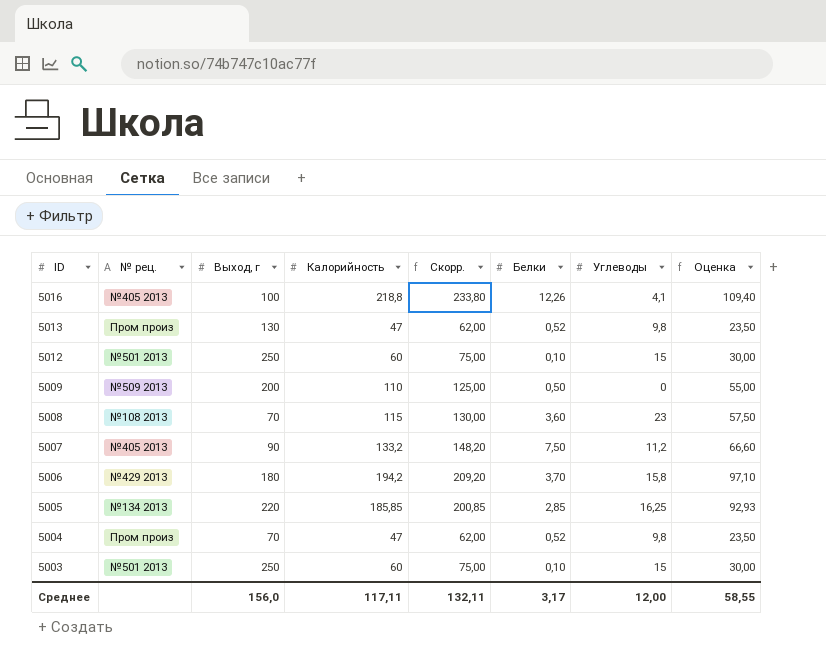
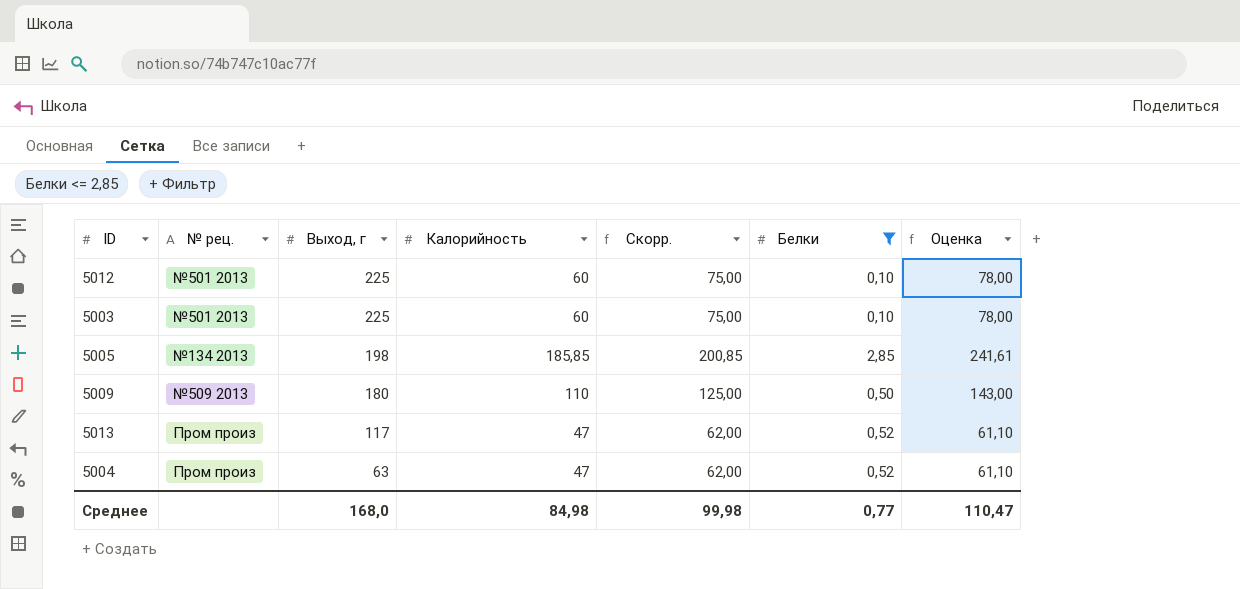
filter: none -> Белки <= 2,85
row order: ID descending -> Выход, г descending
column Углеводы | position: 7 -> none
column Оценка | formula: [Калорийность] * 0,5 -> [Калорийность] * 1,3
5012 | Выход, г: 250 -> 225
5003 | Выход, г: 250 -> 225
5005 | Выход, г: 220 -> 198
5009 | Выход, г: 200 -> 180
5013 | Выход, г: 130 -> 117
5004 | Выход, г: 70 -> 63
Среднее | Выход, г: 156,0 -> 168,0
Среднее | Калорийность: 117,11 -> 84,98
Среднее | Скорр.: 132,11 -> 99,98
Среднее | Белки: 3,17 -> 0,77
Среднее | Оценка: 58,55 -> 110,47

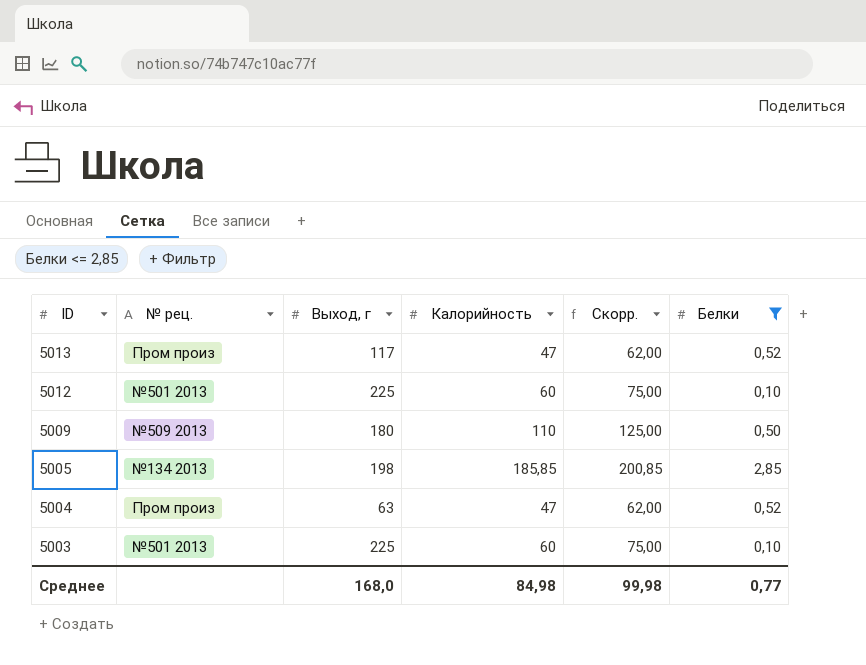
row order: Выход, г descending -> ID descending
column Оценка | formula: [Калорийность] * 1,3 -> none

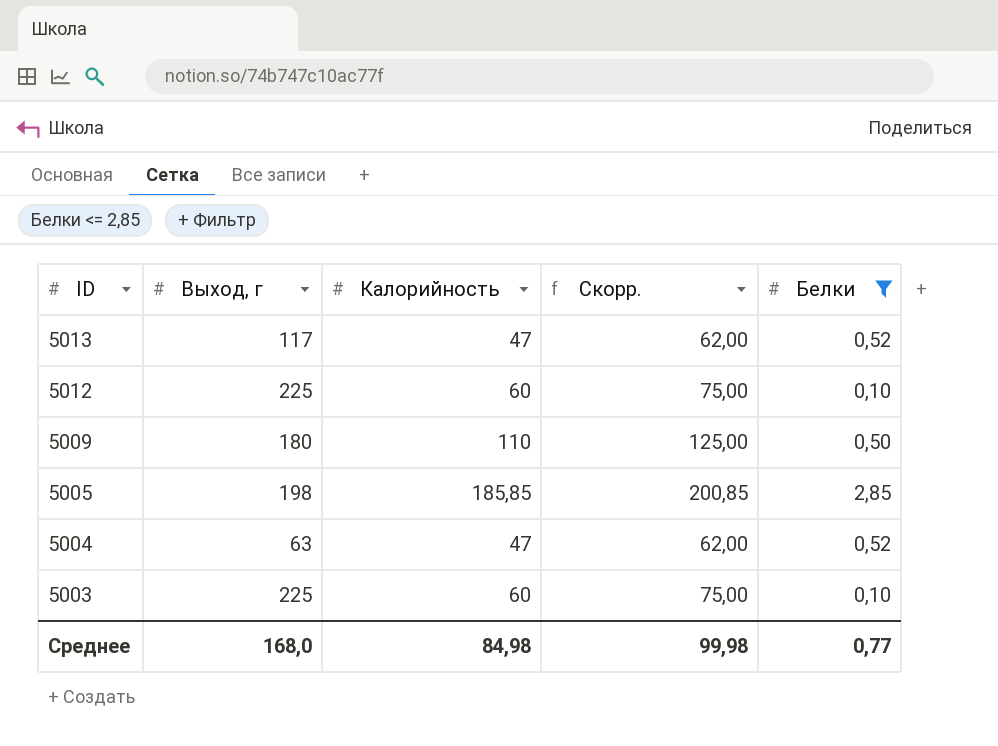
column № рец. | position: 2 -> none

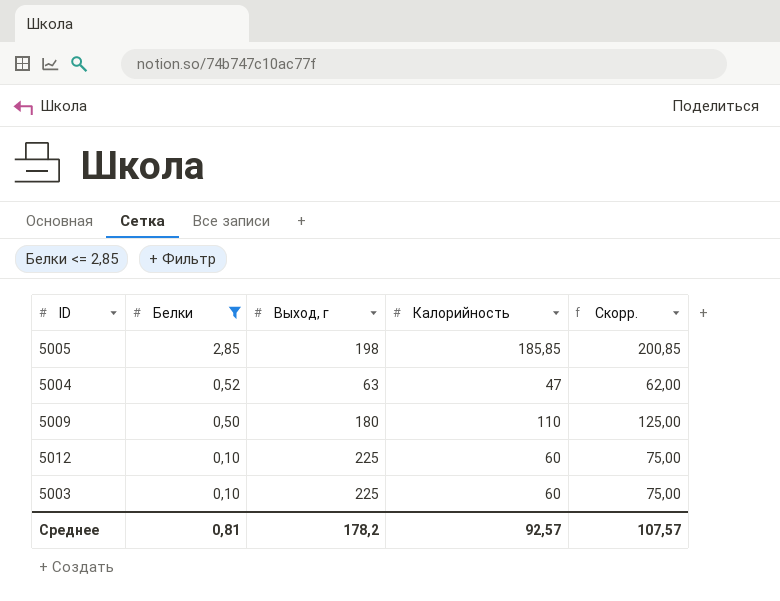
row order: ID descending -> Белки descending
column Белки | position: 5 -> 2
row 5013: 117 | 47 | 62,00 | 0,52 -> none
Среднее | Белки: 0,77 -> 0,81
Среднее | Выход, г: 168,0 -> 178,2
Среднее | Калорийность: 84,98 -> 92,57
Среднее | Скорр.: 99,98 -> 107,57

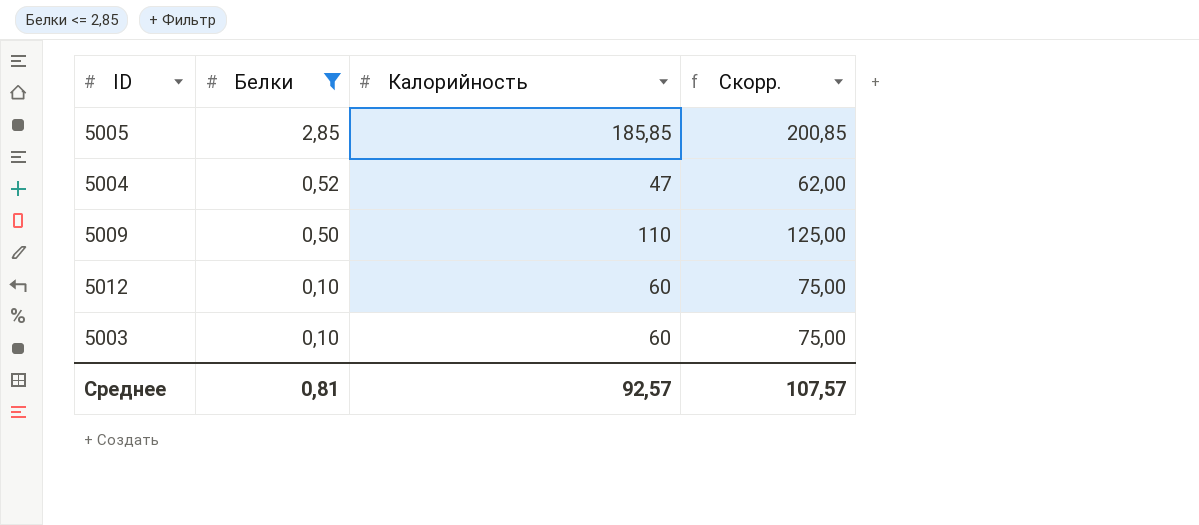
column Выход, г | position: 3 -> none

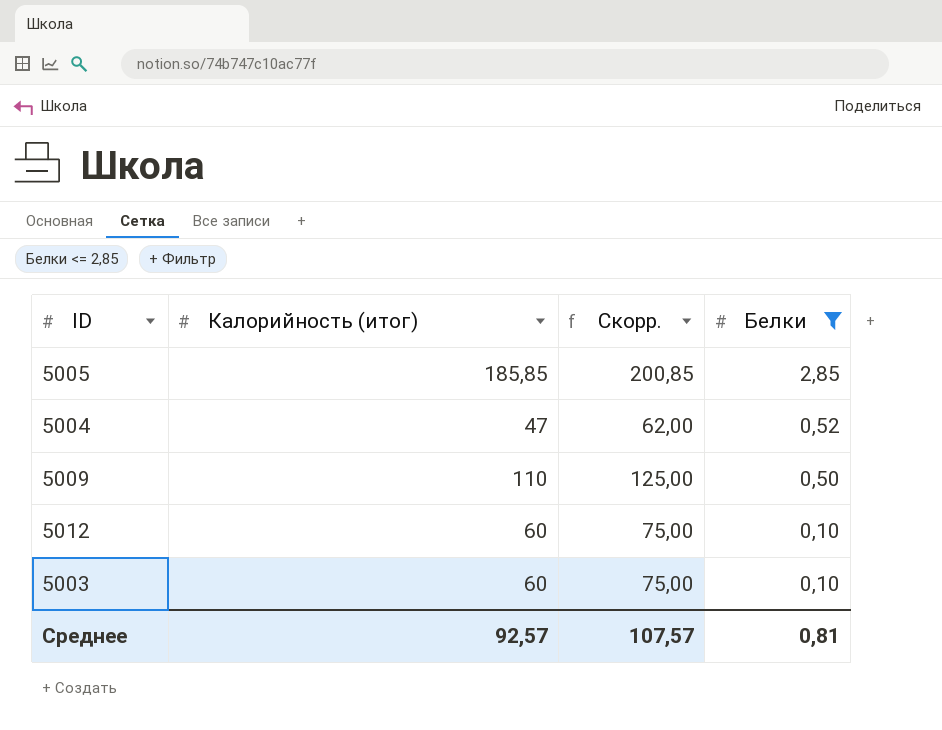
column name: Калорийность -> Калорийность (итог)
column Белки | position: 2 -> 4

